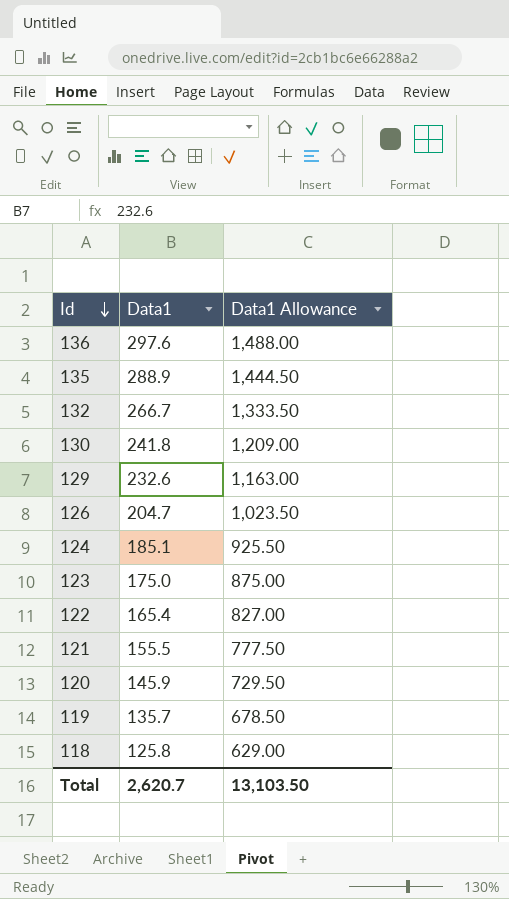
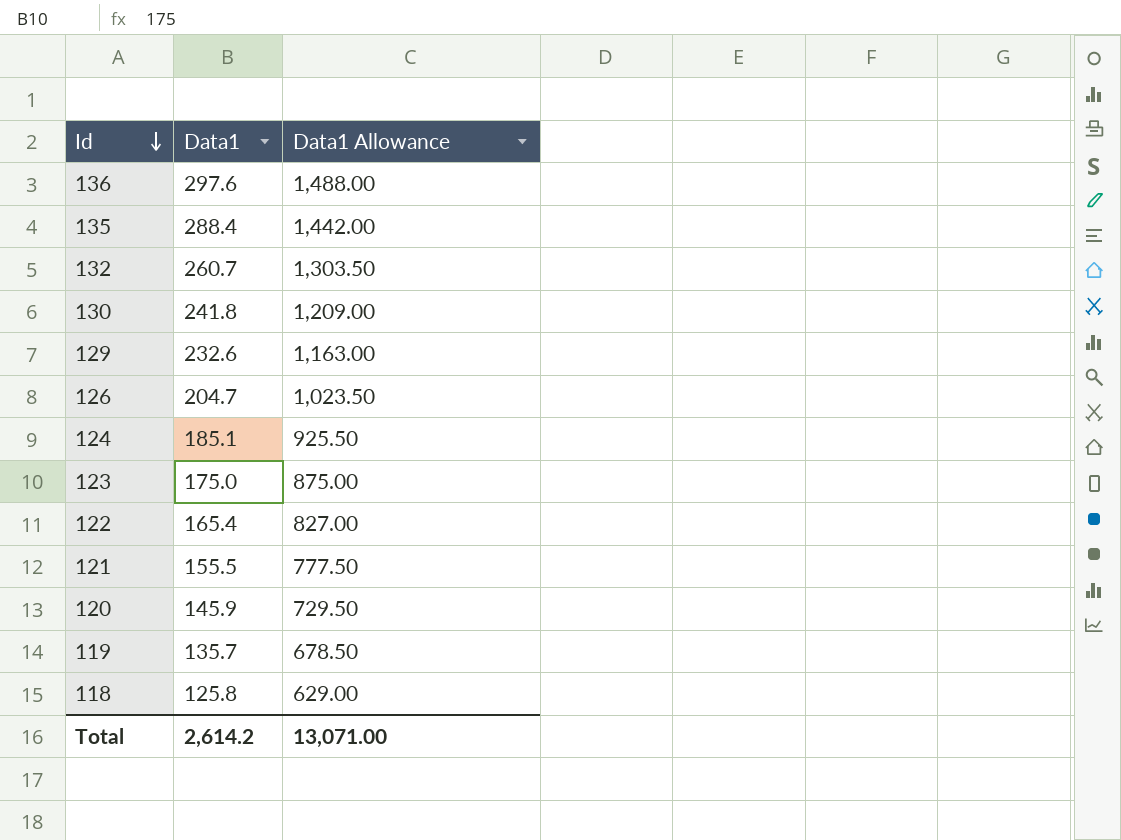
135 | Data1: 288.9 -> 288.4
135 | Data1 Allowance: 1,444.50 -> 1,442.00
132 | Data1: 266.7 -> 260.7
132 | Data1 Allowance: 1,333.50 -> 1,303.50
Total | Data1: 2,620.7 -> 2,614.2
Total | Data1 Allowance: 13,103.50 -> 13,071.00

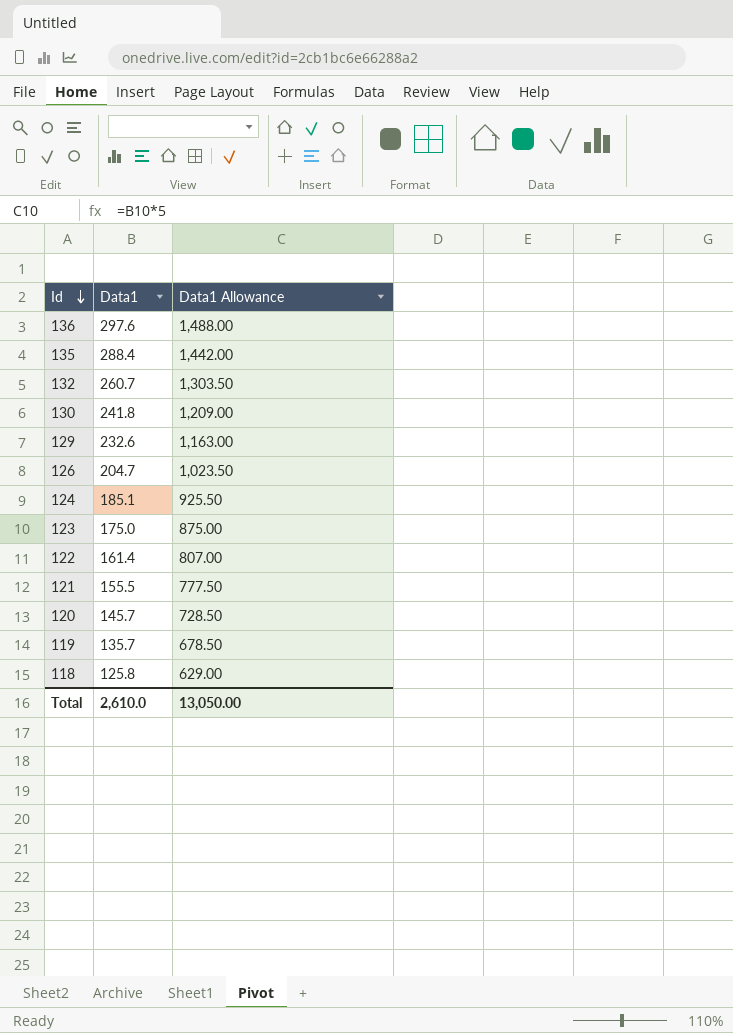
122 | Data1: 165.4 -> 161.4
122 | Data1 Allowance: 827.00 -> 807.00
120 | Data1: 145.9 -> 145.7
120 | Data1 Allowance: 729.50 -> 728.50
Total | Data1: 2,614.2 -> 2,610.0
Total | Data1 Allowance: 13,071.00 -> 13,050.00

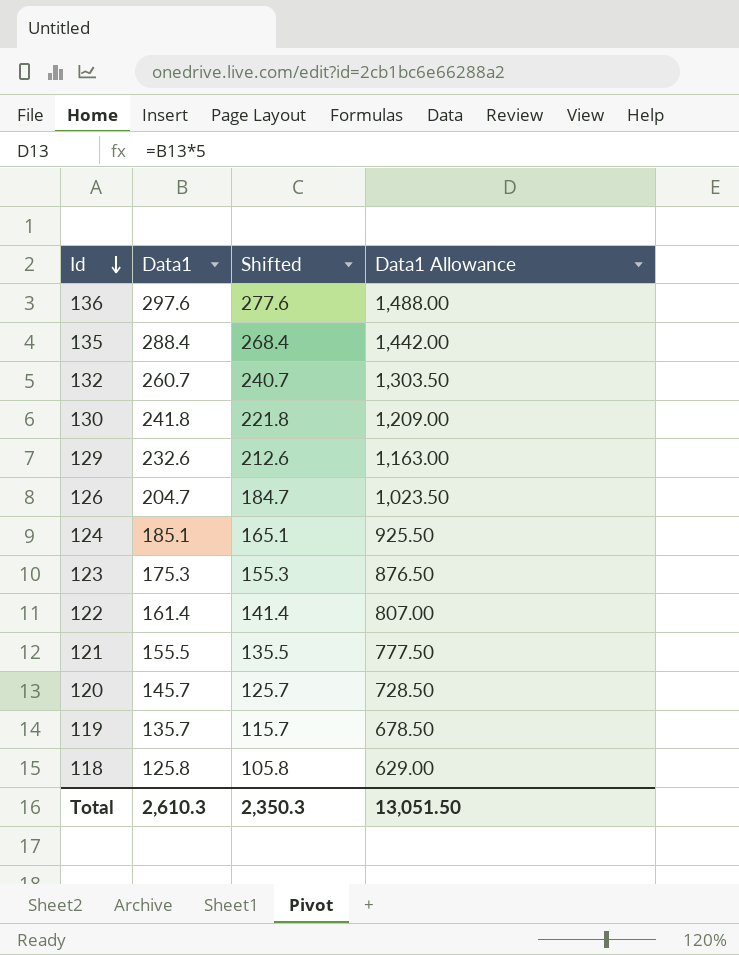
column Shifted | formula: none -> [Data1] - 20
123 | Data1: 175.0 -> 175.3
123 | Data1 Allowance: 875.00 -> 876.50
Total | Data1: 2,610.0 -> 2,610.3
Total | Data1 Allowance: 13,050.00 -> 13,051.50

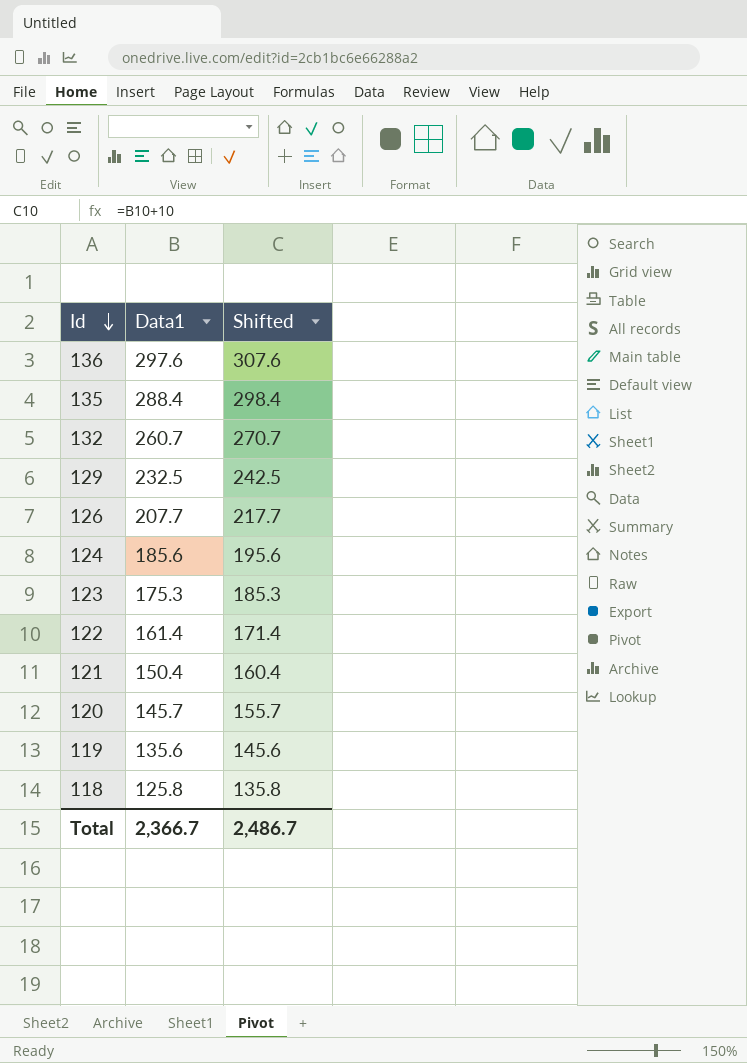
column Data1 Allowance | formula: [Data1] * 5 -> none
column Shifted | formula: [Data1] - 20 -> [Data1] + 10
row 130: 241.8 | 221.8 | 1,209.00 -> none
129 | Data1: 232.6 -> 232.5
126 | Data1: 204.7 -> 207.7
124 | Data1: 185.1 -> 185.6
121 | Data1: 155.5 -> 150.4
119 | Data1: 135.7 -> 135.6
Total | Data1: 2,610.3 -> 2,366.7
Total | Shifted: 2,350.3 -> 2,486.7

